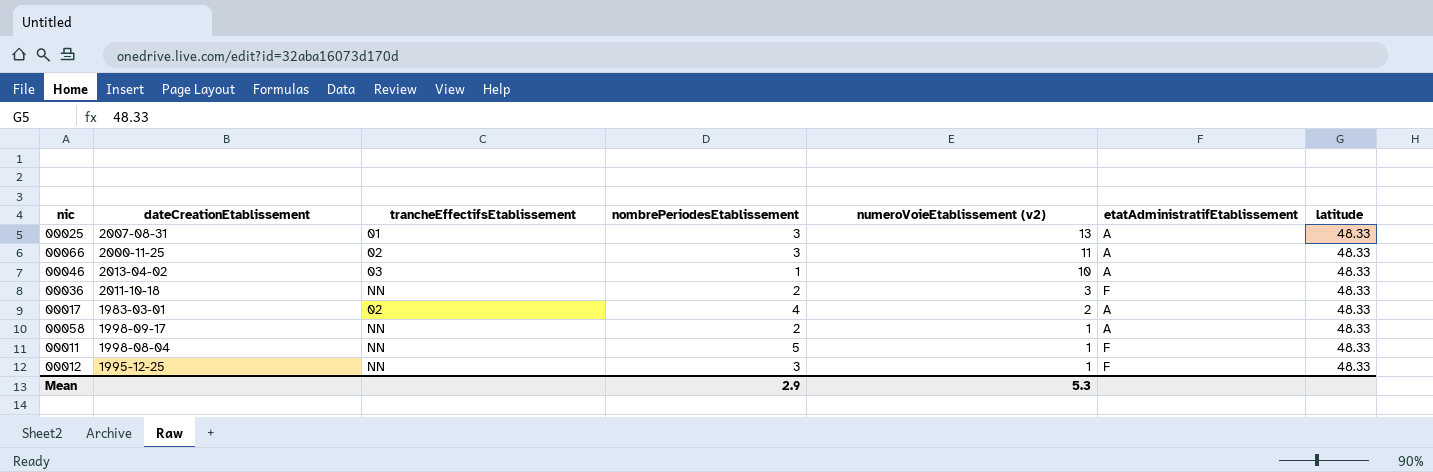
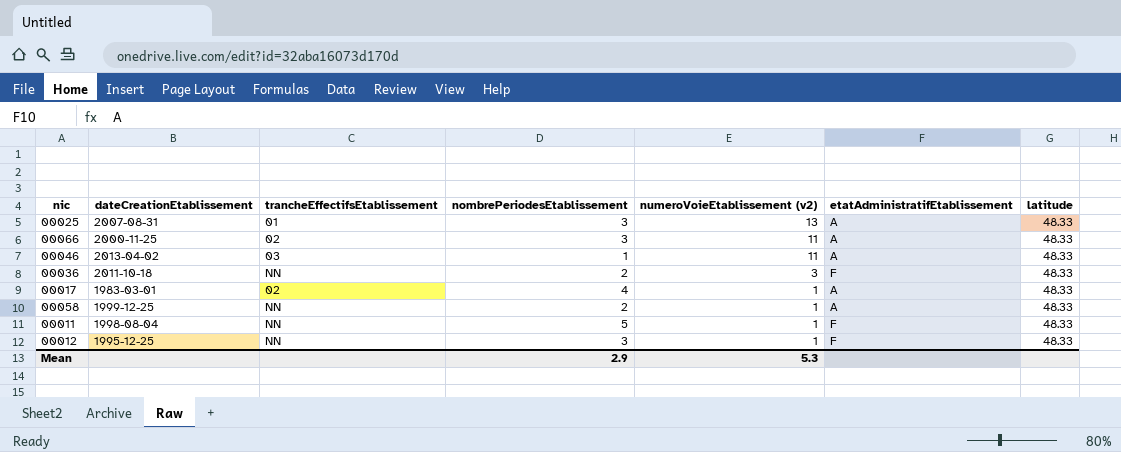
00046 | numeroVoieEtablissement (v2): 10 -> 11
00017 | numeroVoieEtablissement (v2): 2 -> 1
00058 | dateCreationEtablissement: 1998-09-17 -> 1999-12-25

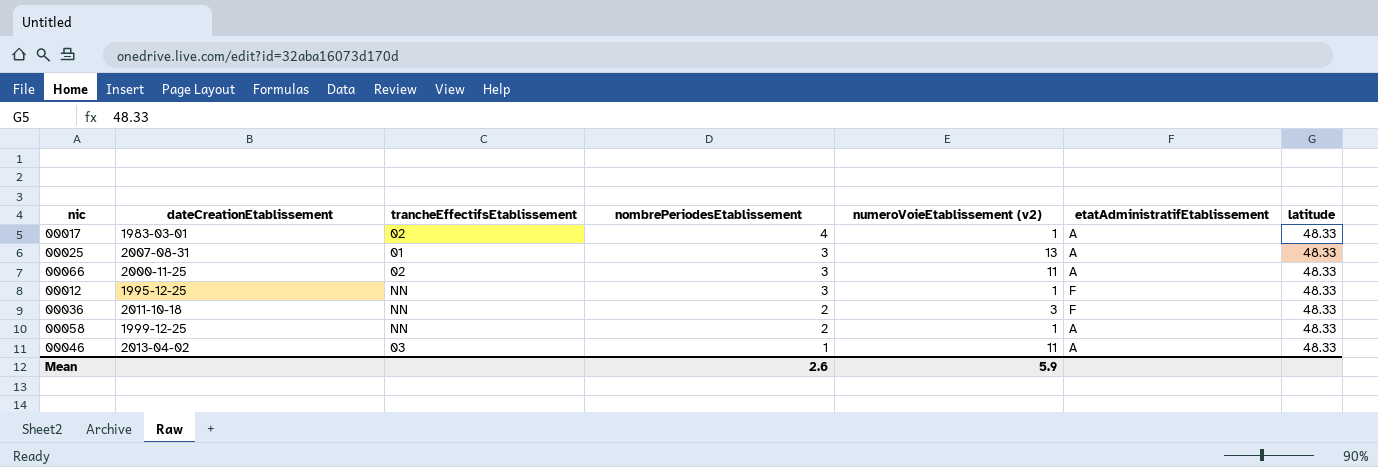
row order: numeroVoieEtablissement (v2) descending -> nombrePeriodesEtablissement descending
row 00011: 1998-08-04 | NN | 5 | 1 | F | 48.33 -> none
Mean | nombrePeriodesEtablissement: 2.9 -> 2.6
Mean | numeroVoieEtablissement (v2): 5.3 -> 5.9

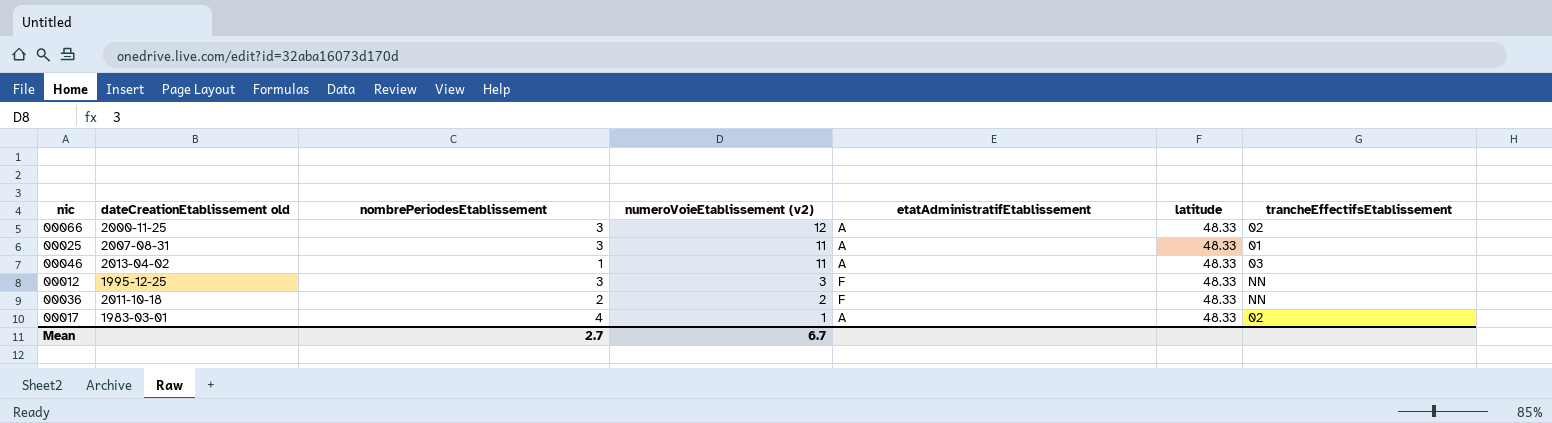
row order: nombrePeriodesEtablissement descending -> numeroVoieEtablissement (v2) descending
column name: dateCreationEtablissement -> dateCreationEtablissement old
column trancheEffectifsEtablissement | position: 3 -> 7
row 00058: 1999-12-25 | NN | 2 | 1 | A | 48.33 -> none
00066 | numeroVoieEtablissement (v2): 11 -> 12
00025 | numeroVoieEtablissement (v2): 13 -> 11
00012 | numeroVoieEtablissement (v2): 1 -> 3
00036 | numeroVoieEtablissement (v2): 3 -> 2
Mean | nombrePeriodesEtablissement: 2.6 -> 2.7
Mean | numeroVoieEtablissement (v2): 5.9 -> 6.7

